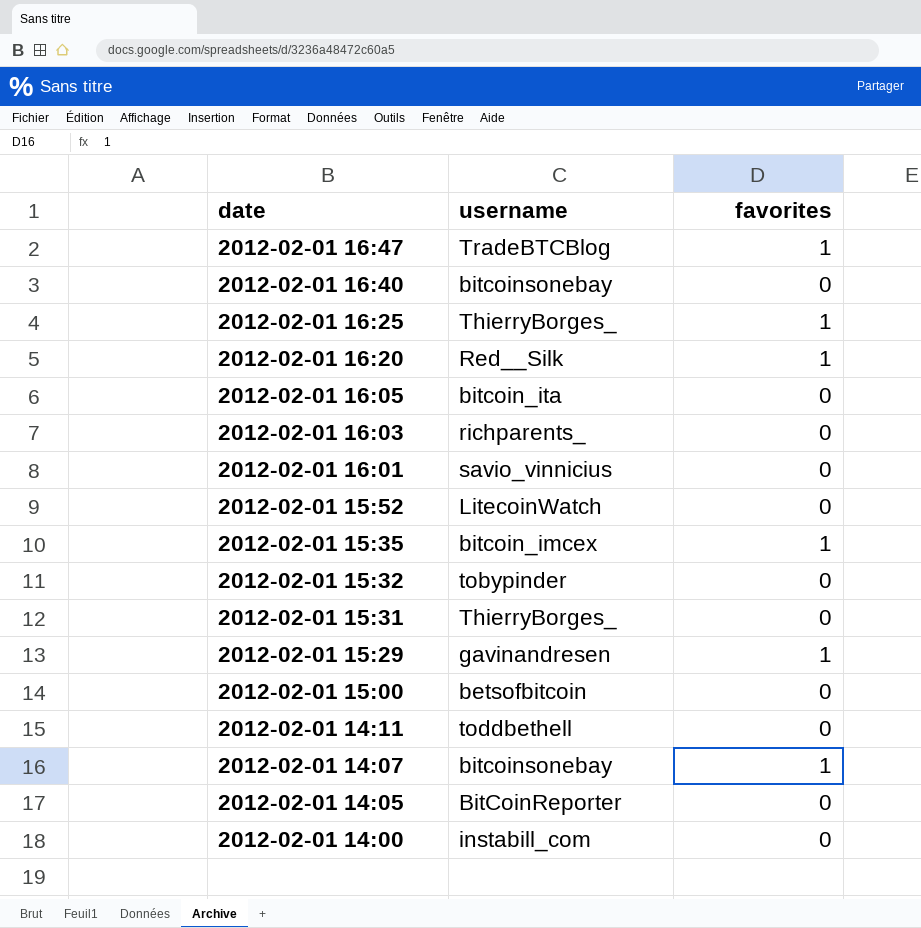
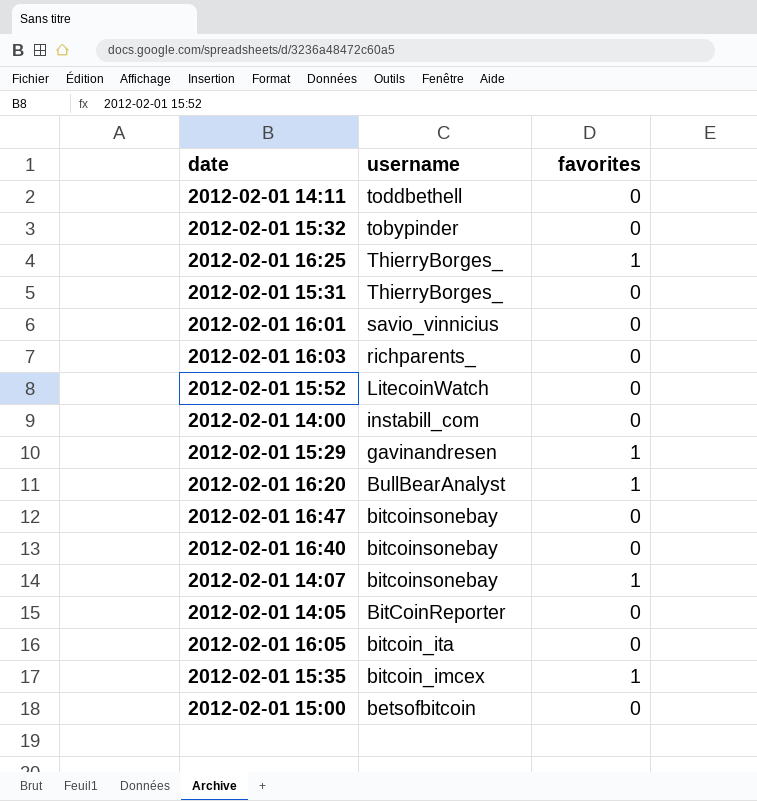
row order: date descending -> username descending
2012-02-01 16:20 | username: Red__Silk -> BullBearAnalyst
2012-02-01 16:47 | username: TradeBTCBlog -> bitcoinsonebay
2012-02-01 16:47 | favorites: 1 -> 0

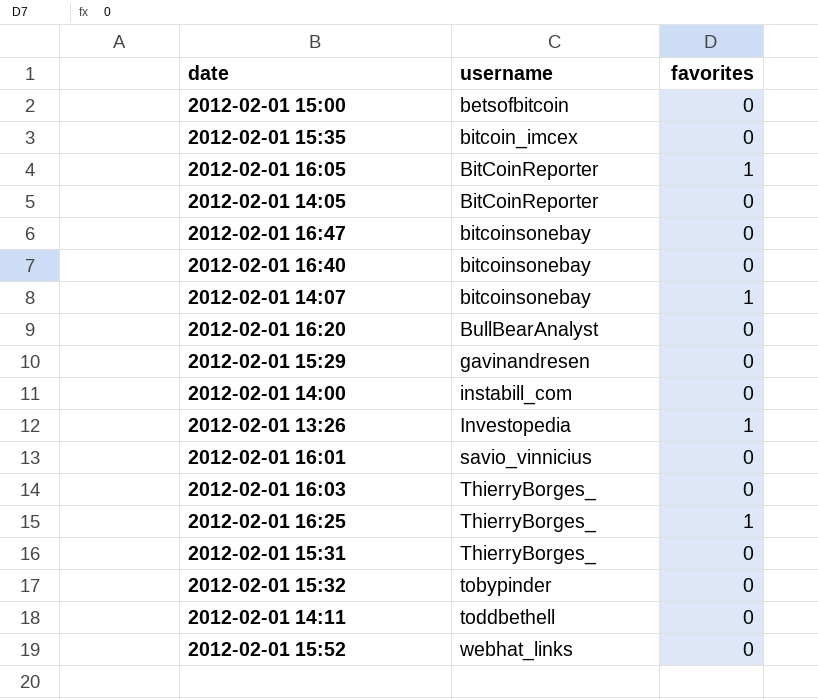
row order: username descending -> username ascending
2012-02-01 15:35 | favorites: 1 -> 0
2012-02-01 16:05 | username: bitcoin_ita -> BitCoinReporter
2012-02-01 16:05 | favorites: 0 -> 1
2012-02-01 16:20 | favorites: 1 -> 0
2012-02-01 15:29 | favorites: 1 -> 0
row 2012-02-01 13:26: none -> Investopedia | 1
2012-02-01 16:03 | username: richparents_ -> ThierryBorges_
2012-02-01 15:52 | username: LitecoinWatch -> webhat_links

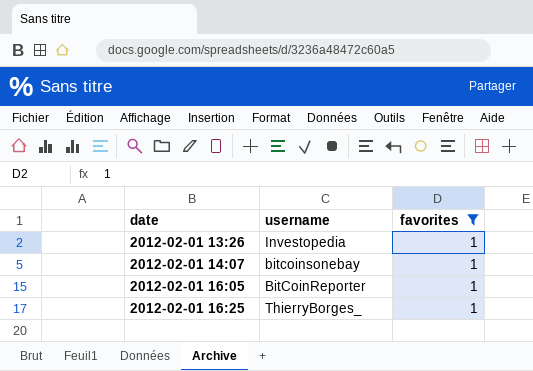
filter: none -> favorites = 1
row order: username ascending -> date ascending

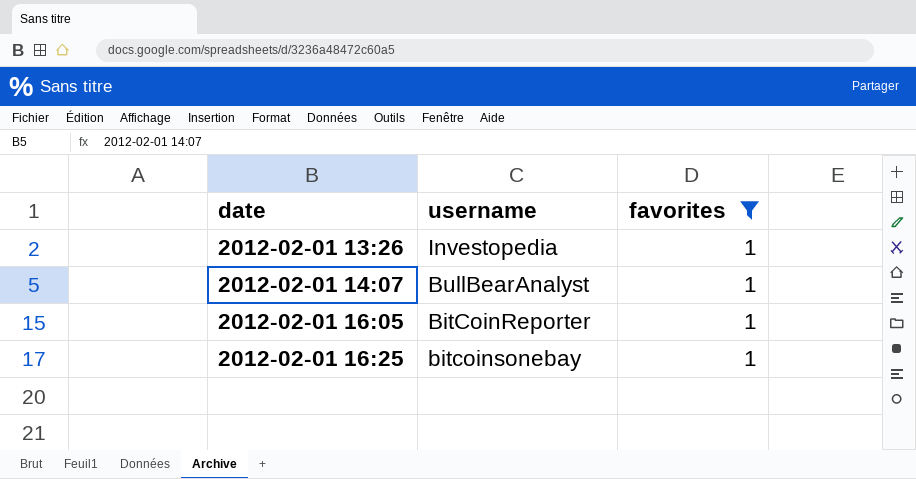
2012-02-01 14:07 | username: bitcoinsonebay -> BullBearAnalyst
2012-02-01 16:25 | username: ThierryBorges_ -> bitcoinsonebay

